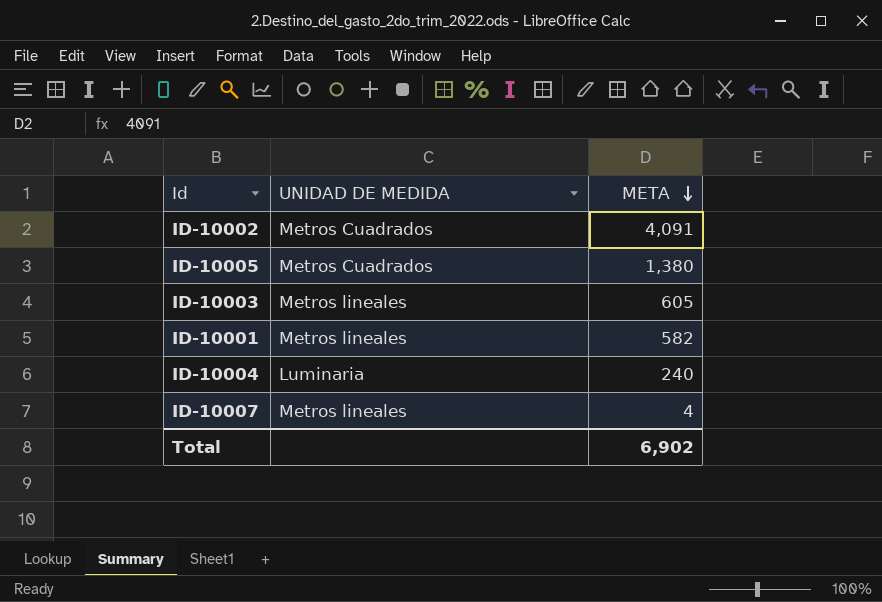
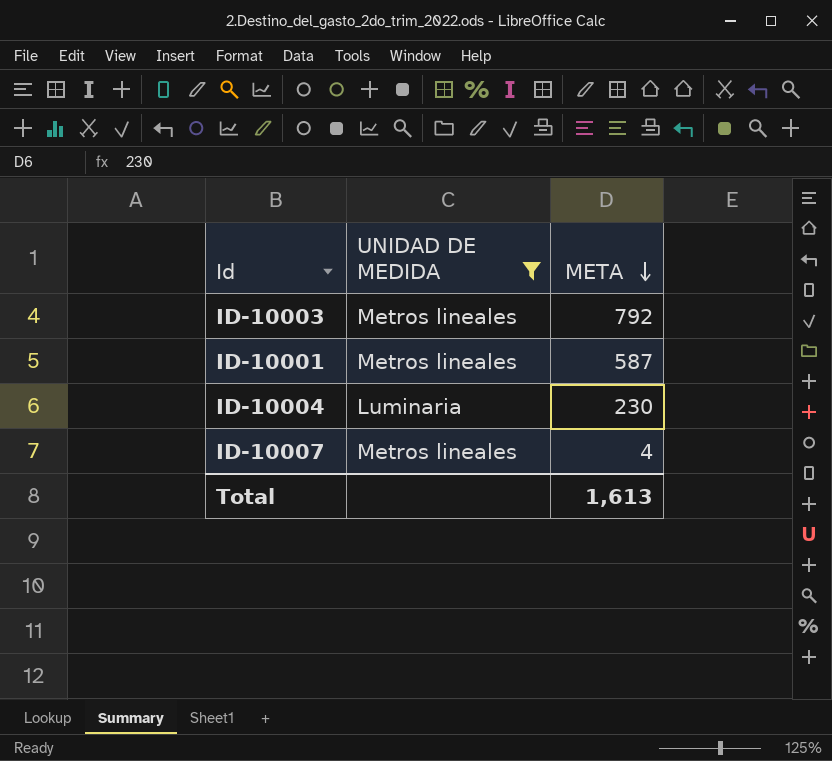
filter: none -> UNIDAD DE MEDIDA != Metros Cuadrados
ID-10003 | META: 605 -> 792
ID-10001 | META: 582 -> 587
ID-10004 | META: 240 -> 230
Total | META: 6,902 -> 1,613

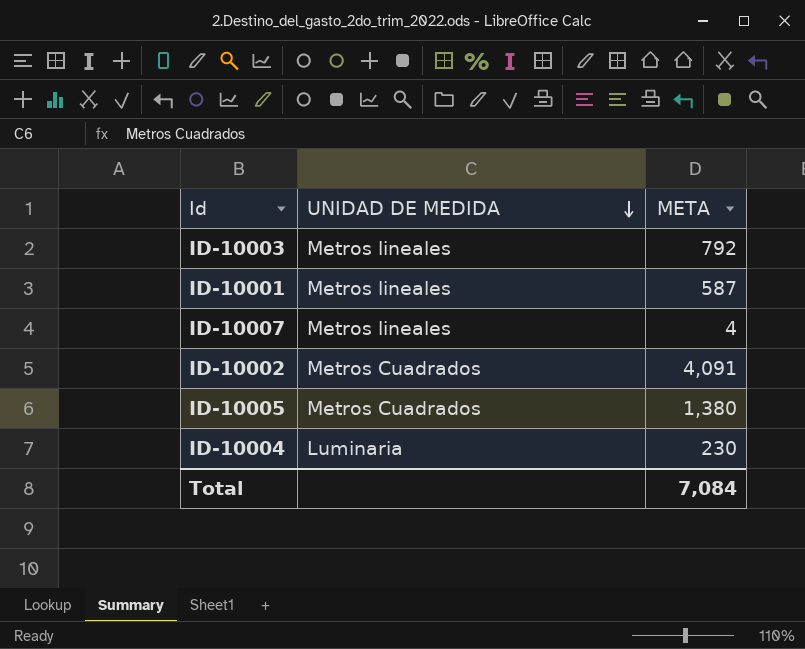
filter: UNIDAD DE MEDIDA != Metros Cuadrados -> none
row order: META descending -> UNIDAD DE MEDIDA descending
Total | META: 1,613 -> 7,084

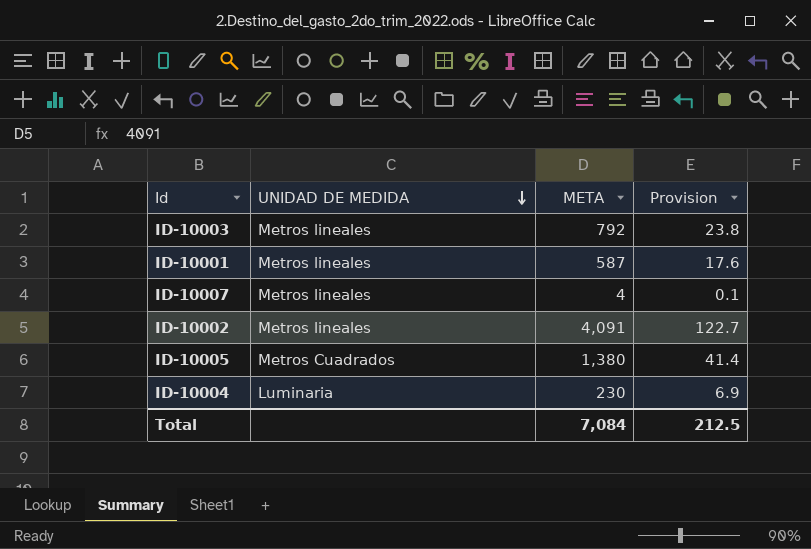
column Provision | formula: none -> [META] * 0.03
ID-10002 | UNIDAD DE MEDIDA: Metros Cuadrados -> Metros lineales

